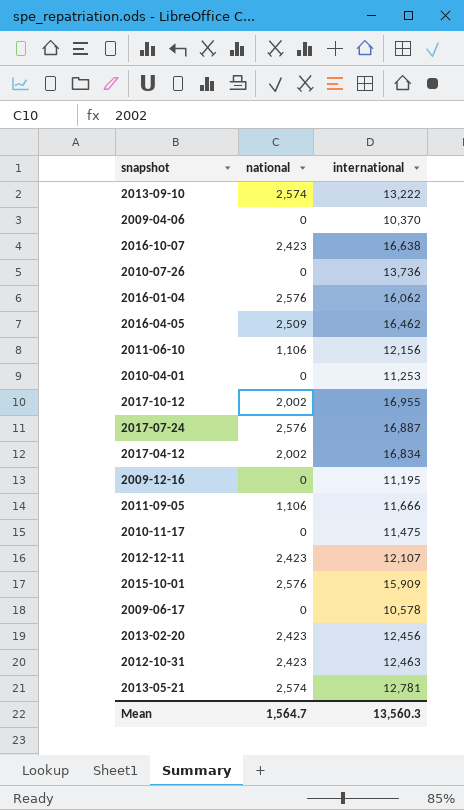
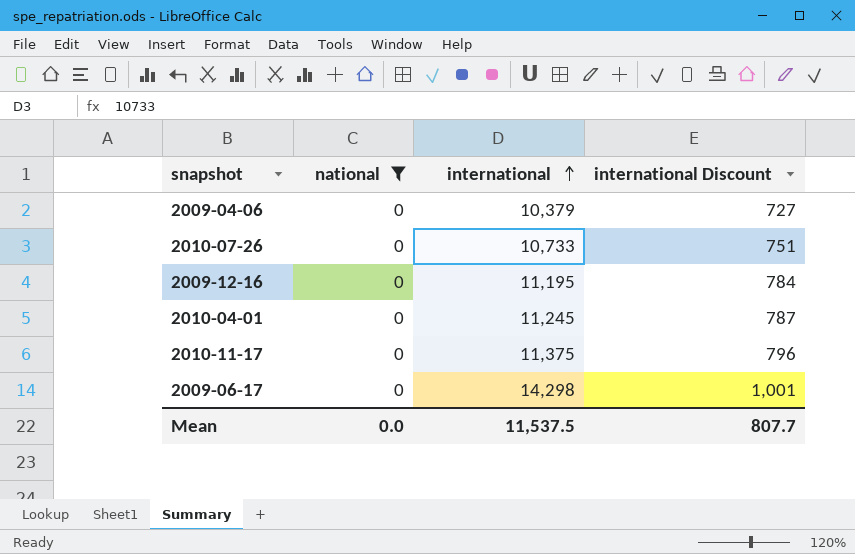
filter: none -> national = 0
row order: none -> international ascending
column international Discount | formula: none -> [international] * 0.07
2009-04-06 | international: 10,370 -> 10,379
2010-07-26 | international: 13,736 -> 10,733
2010-04-01 | international: 11,253 -> 11,245
2010-11-17 | international: 11,475 -> 11,375
2009-06-17 | international: 10,578 -> 14,298
Mean | national: 1,564.7 -> 0.0
Mean | international: 13,560.3 -> 11,537.5

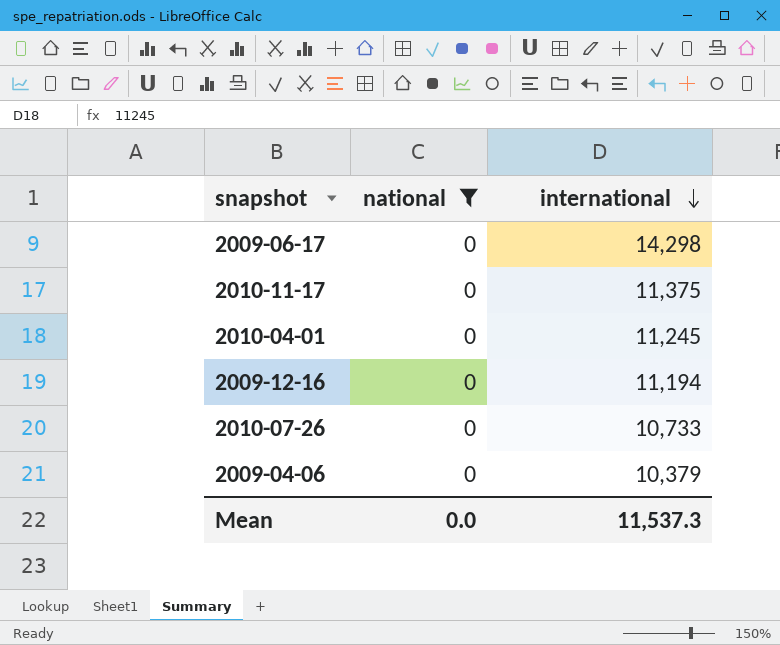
row order: international ascending -> international descending
column international Discount | formula: [international] * 0.07 -> none
2009-12-16 | international: 11,195 -> 11,194
Mean | international: 11,537.5 -> 11,537.3

